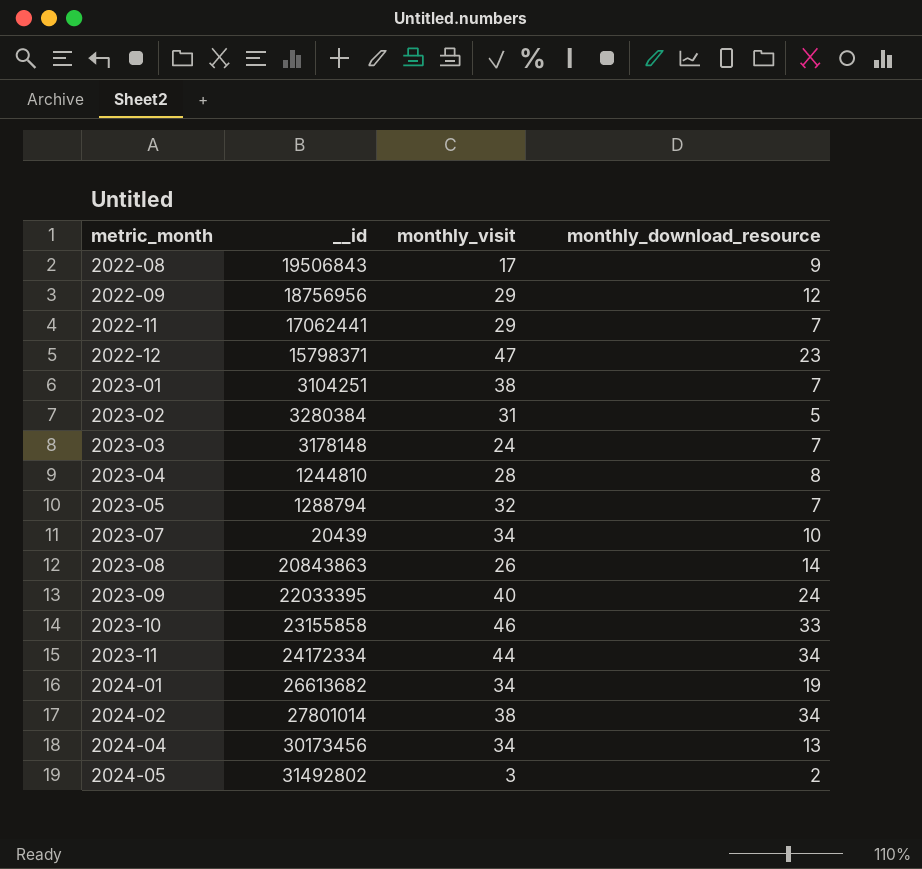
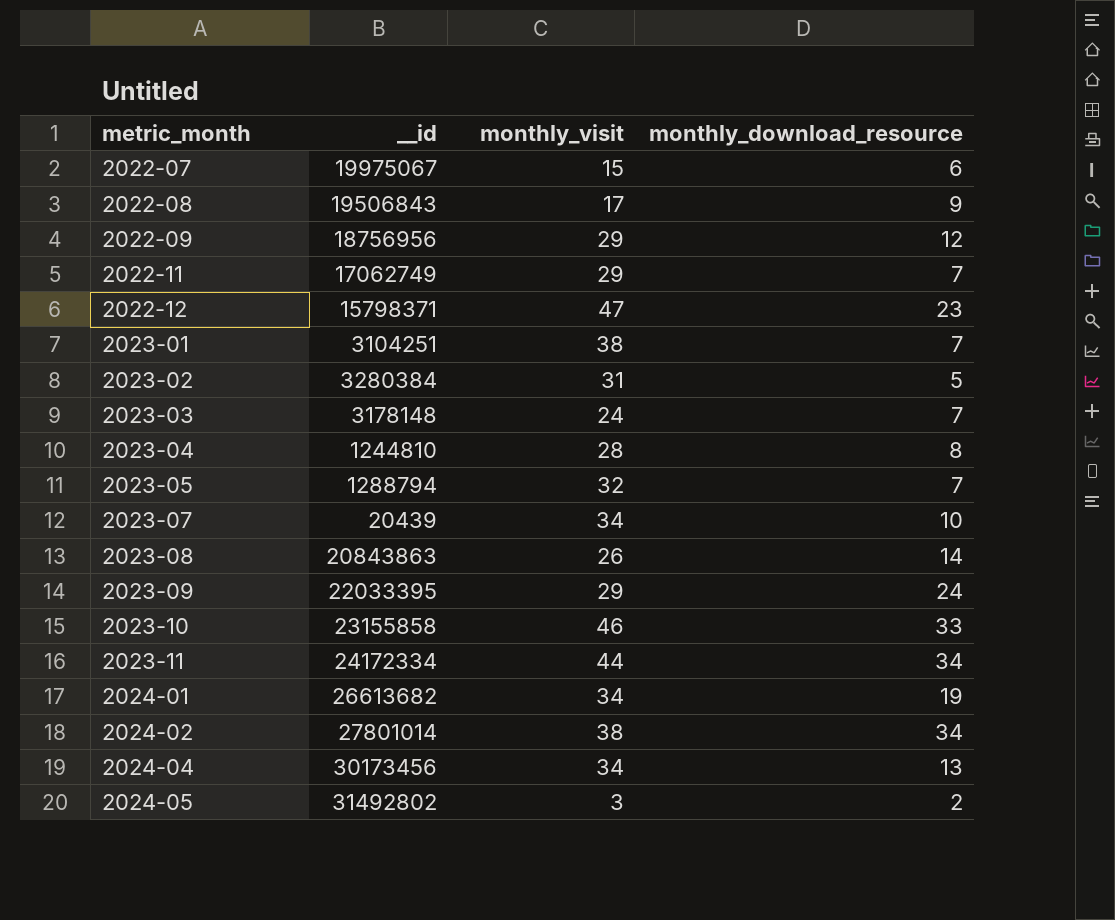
row 2022-07: none -> 19975067 | 15 | 6
2022-11 | __id: 17062441 -> 17062749
2023-09 | monthly_visit: 40 -> 29

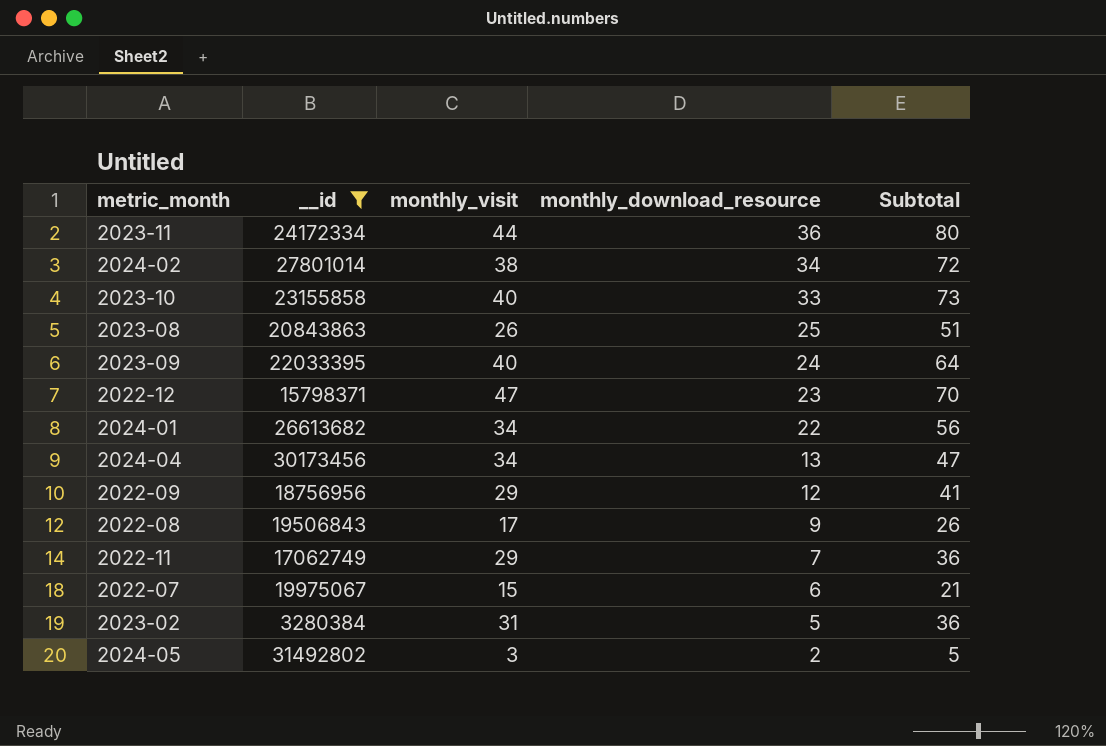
filter: none -> __id >= 3280384
row order: metric_month ascending -> monthly_download_resource descending
column Subtotal | formula: none -> [monthly_visit] + [monthly_download_resource]
2023-11 | monthly_download_resource: 34 -> 36
2023-10 | monthly_visit: 46 -> 40
2023-08 | monthly_download_resource: 14 -> 25
2023-09 | monthly_visit: 29 -> 40
2024-01 | monthly_download_resource: 19 -> 22

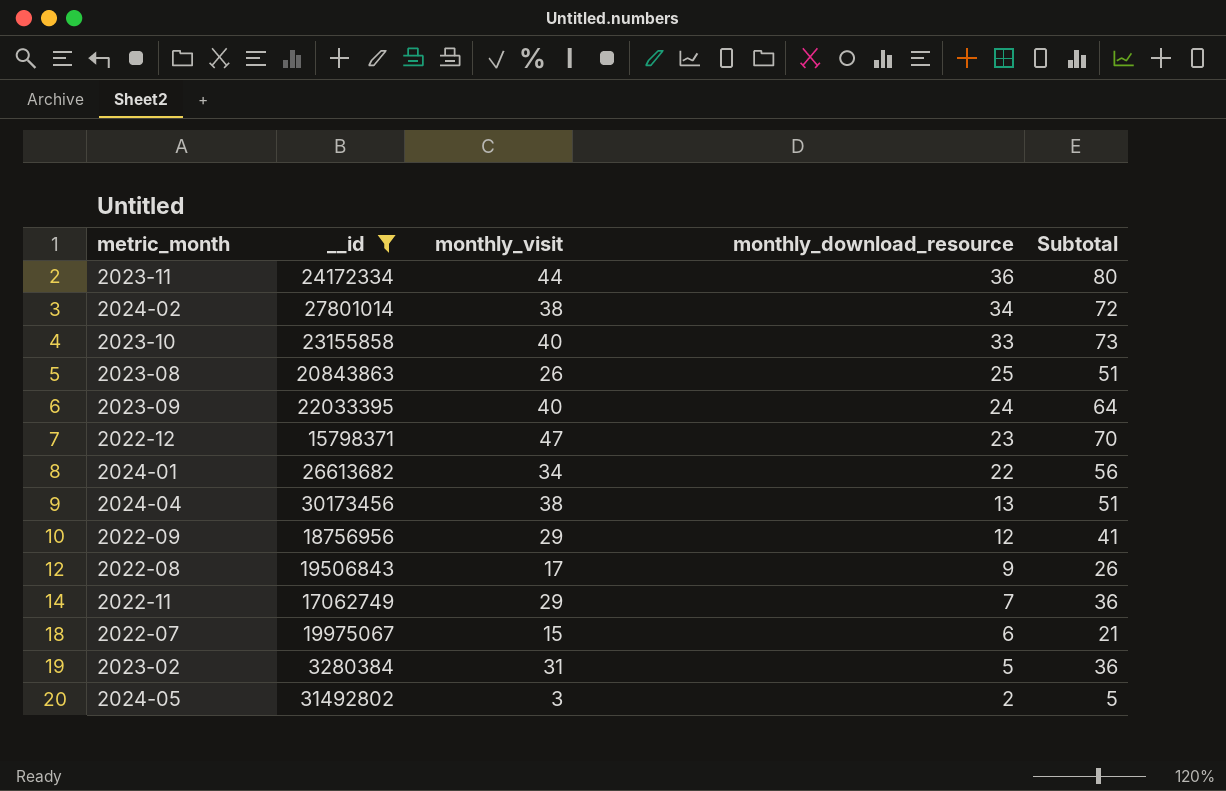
2024-04 | monthly_visit: 34 -> 38
2024-04 | Subtotal: 47 -> 51

